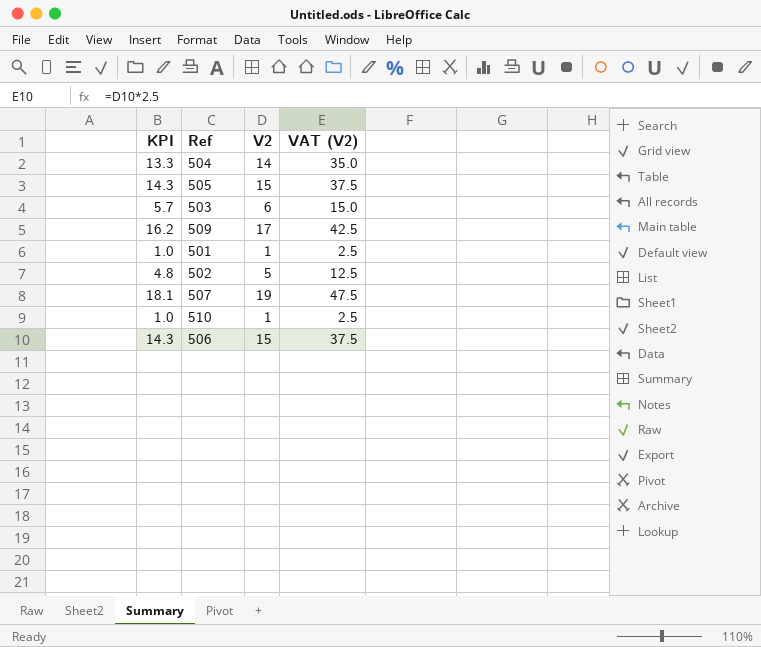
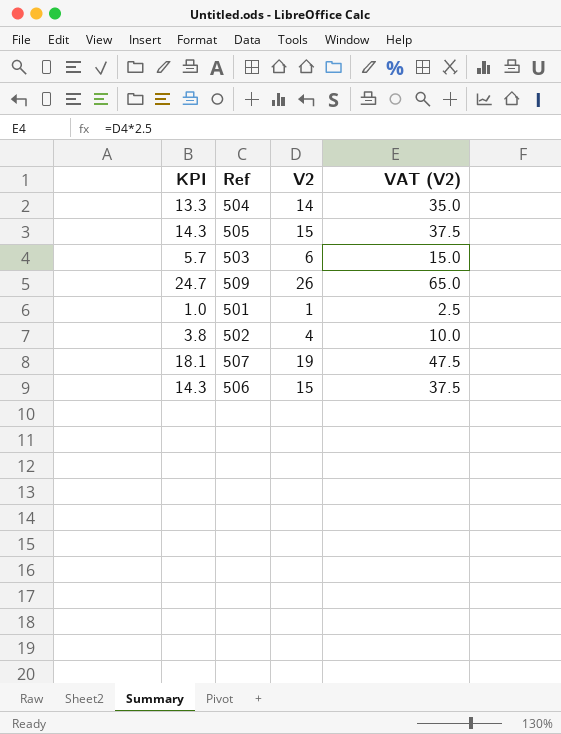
row 510: 1.0 | 1 | 2.5 -> none
509 | KPI: 16.2 -> 24.7
509 | V2: 17 -> 26
509 | VAT (V2): 42.5 -> 65.0
502 | KPI: 4.8 -> 3.8
502 | V2: 5 -> 4
502 | VAT (V2): 12.5 -> 10.0

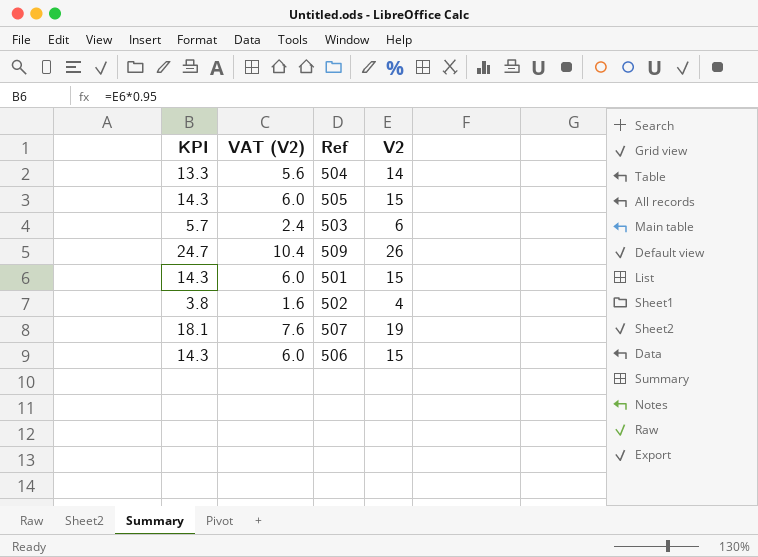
column VAT (V2) | formula: [V2] * 2.5 -> [V2] * 0.4
column VAT (V2) | position: 4 -> 2
501 | KPI: 1.0 -> 14.3
501 | V2: 1 -> 15

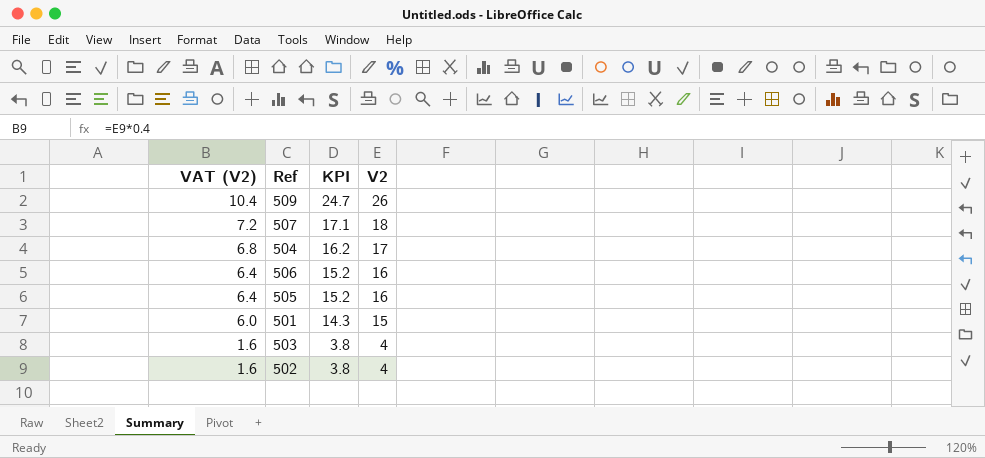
row order: none -> VAT (V2) descending
column KPI | position: 1 -> 3
507 | VAT (V2): 7.6 -> 7.2
507 | KPI: 18.1 -> 17.1
507 | V2: 19 -> 18
504 | VAT (V2): 5.6 -> 6.8
504 | KPI: 13.3 -> 16.2
504 | V2: 14 -> 17
506 | VAT (V2): 6.0 -> 6.4
506 | KPI: 14.3 -> 15.2
506 | V2: 15 -> 16
505 | VAT (V2): 6.0 -> 6.4
505 | KPI: 14.3 -> 15.2
505 | V2: 15 -> 16
503 | VAT (V2): 2.4 -> 1.6
503 | KPI: 5.7 -> 3.8
503 | V2: 6 -> 4

